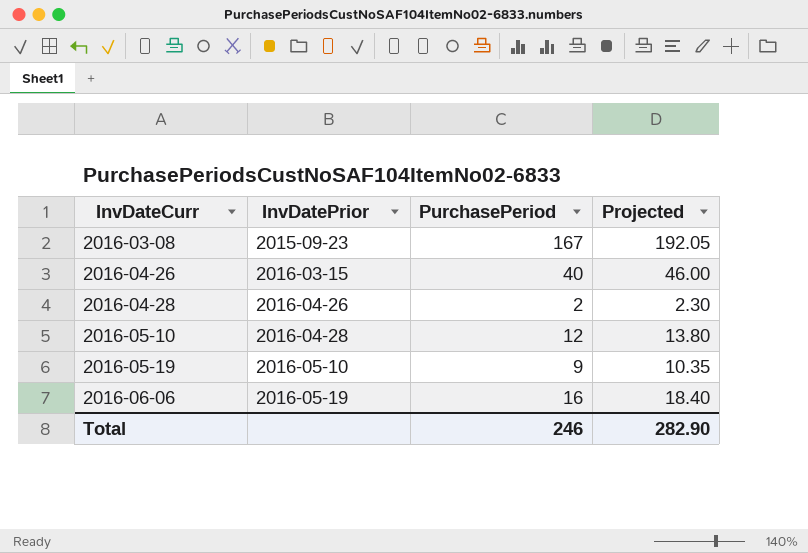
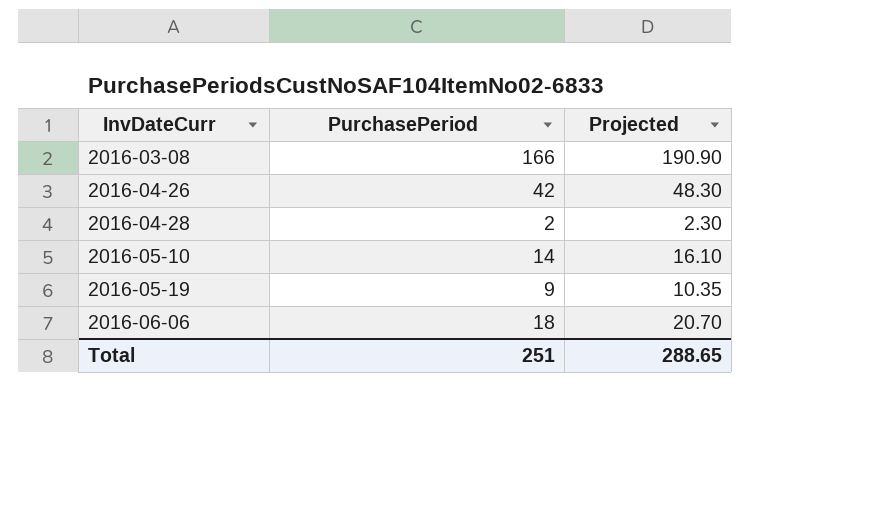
column InvDatePrior | position: 2 -> none
2016-03-08 | PurchasePeriod: 167 -> 166
2016-03-08 | Projected: 192.05 -> 190.90
2016-04-26 | PurchasePeriod: 40 -> 42
2016-04-26 | Projected: 46.00 -> 48.30
2016-05-10 | PurchasePeriod: 12 -> 14
2016-05-10 | Projected: 13.80 -> 16.10
2016-06-06 | PurchasePeriod: 16 -> 18
2016-06-06 | Projected: 18.40 -> 20.70
Total | PurchasePeriod: 246 -> 251
Total | Projected: 282.90 -> 288.65

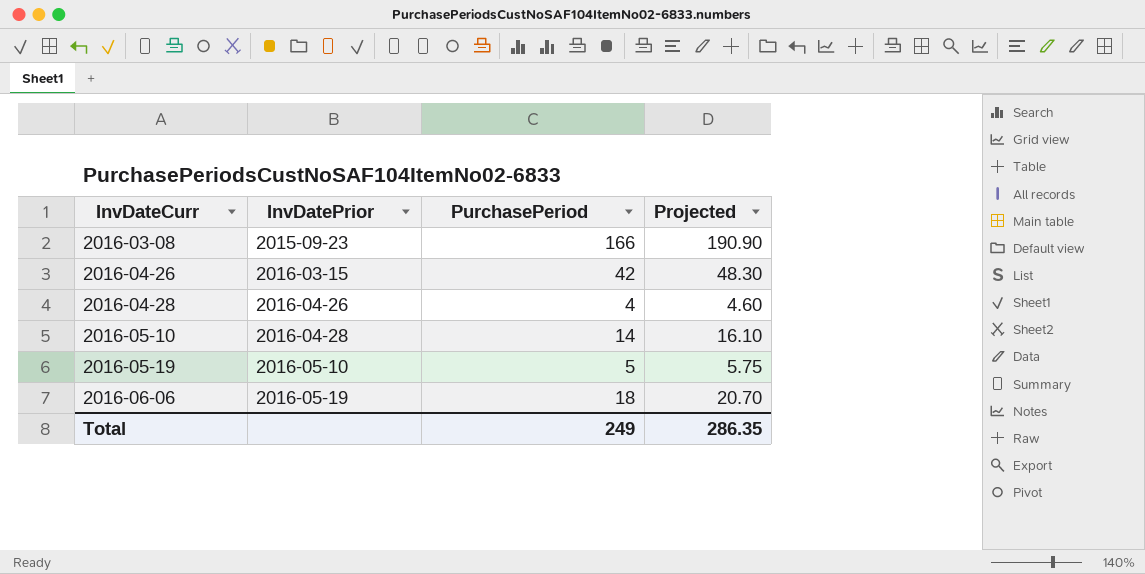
column InvDatePrior | position: none -> 2
2016-04-28 | PurchasePeriod: 2 -> 4
2016-04-28 | Projected: 2.30 -> 4.60
2016-05-19 | PurchasePeriod: 9 -> 5
2016-05-19 | Projected: 10.35 -> 5.75
Total | PurchasePeriod: 251 -> 249
Total | Projected: 288.65 -> 286.35

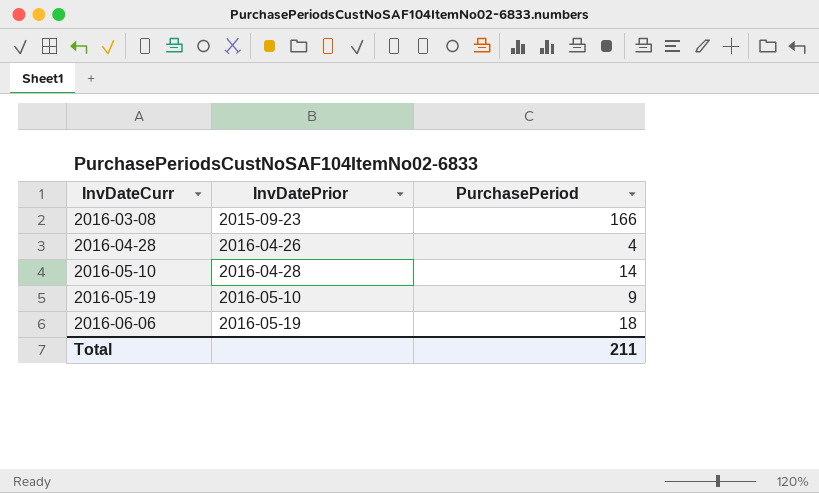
column Projected | formula: [PurchasePeriod] * 1.15 -> none
row 2016-04-26: 2016-03-15 | 42 | 48.30 -> none
2016-05-19 | PurchasePeriod: 5 -> 9
Total | PurchasePeriod: 249 -> 211

